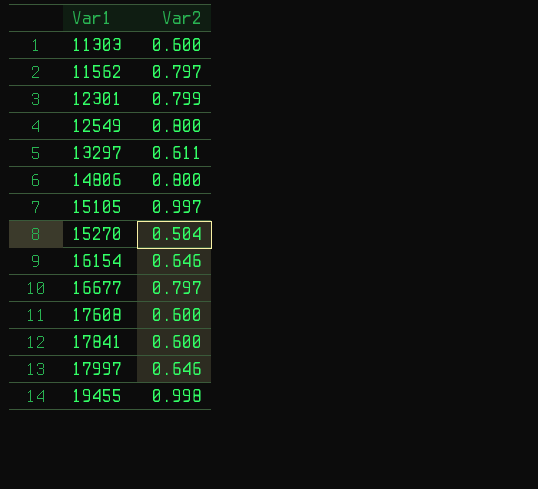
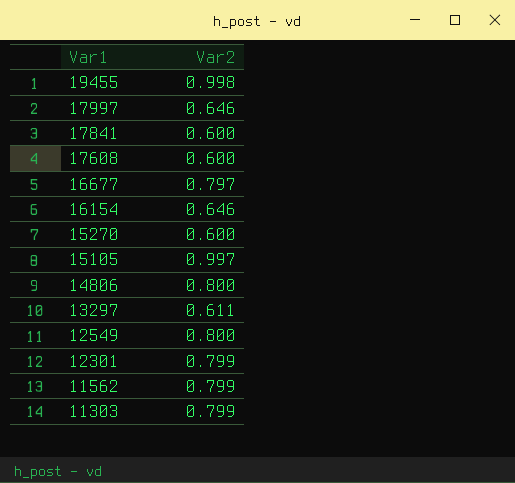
row order: Var1 ascending -> Var1 descending
15270 | Var2: 0.504 -> 0.600
11562 | Var2: 0.797 -> 0.799
11303 | Var2: 0.600 -> 0.799

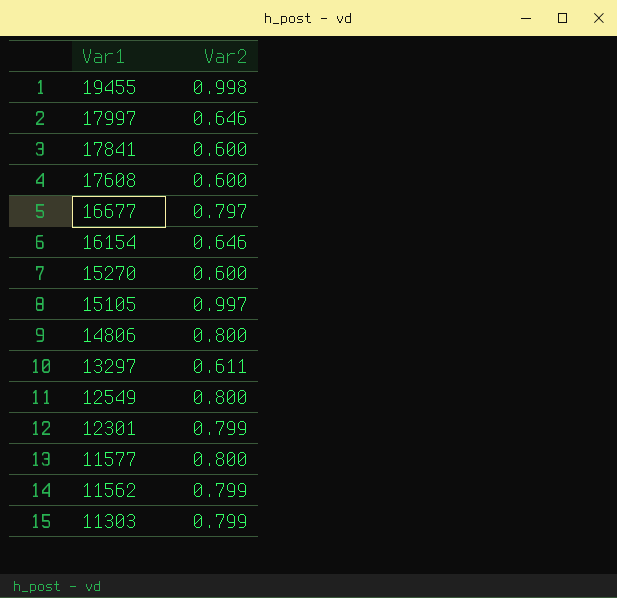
row 11577: none -> 0.800

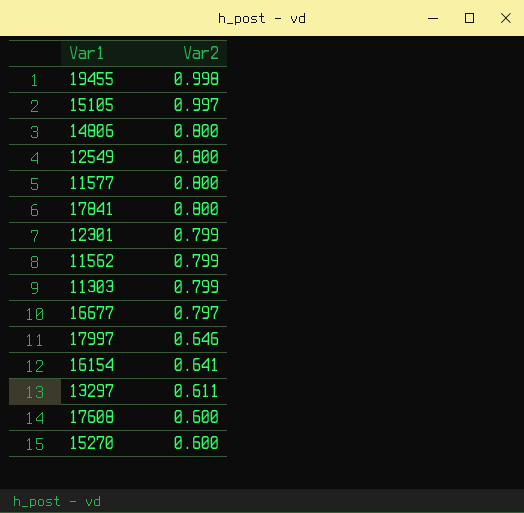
row order: Var1 descending -> Var2 descending
17841 | Var2: 0.600 -> 0.800
16154 | Var2: 0.646 -> 0.641

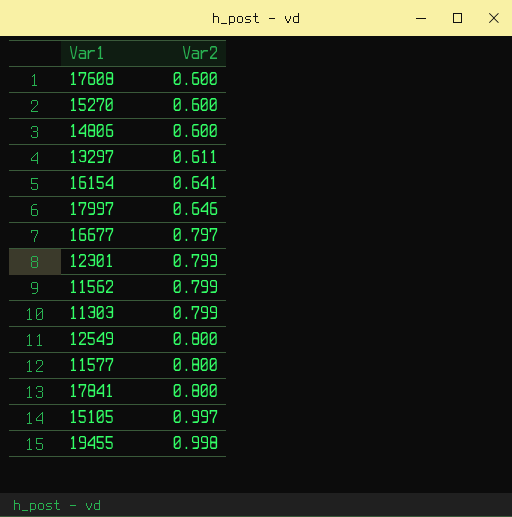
row order: Var2 descending -> Var2 ascending
14806 | Var2: 0.800 -> 0.600

